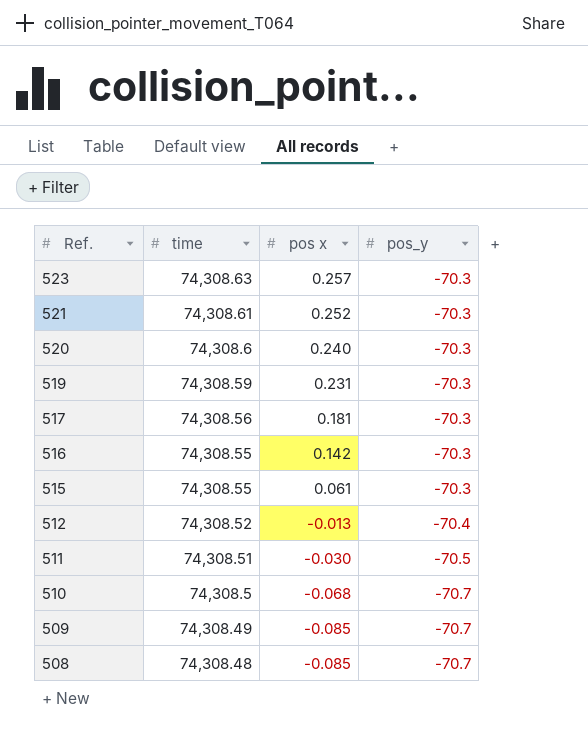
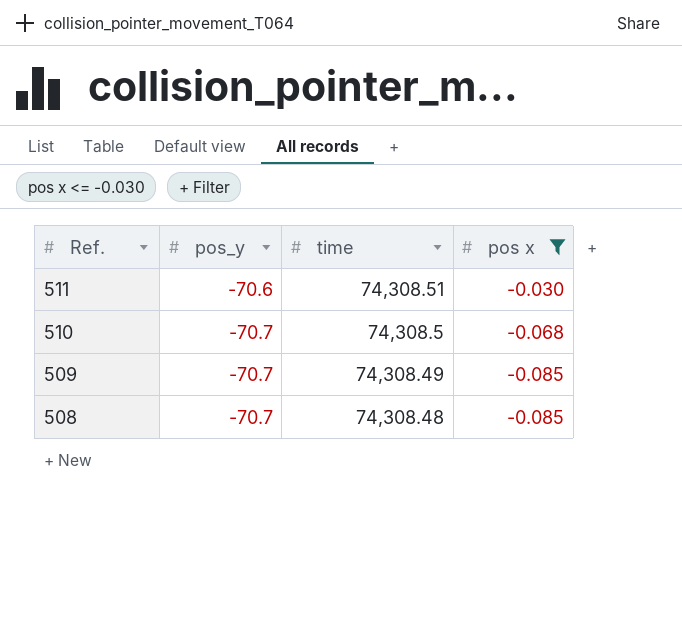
filter: none -> pos x <= -0.030
column pos_y | position: 4 -> 2
511 | pos_y: -70.5 -> -70.6

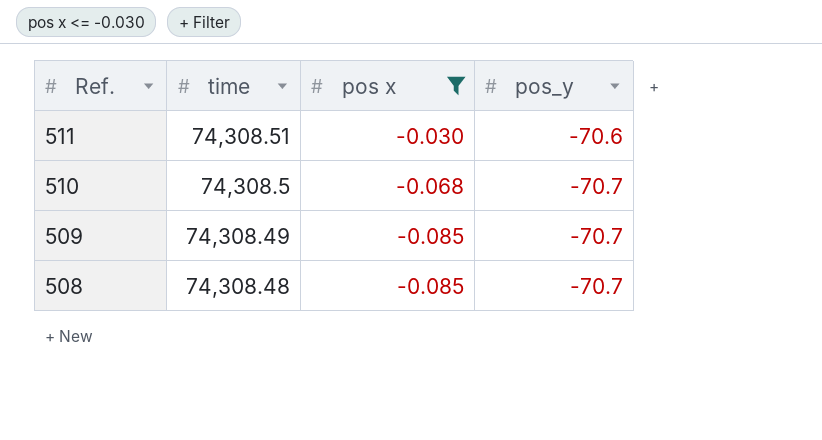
column pos_y | position: 2 -> 4

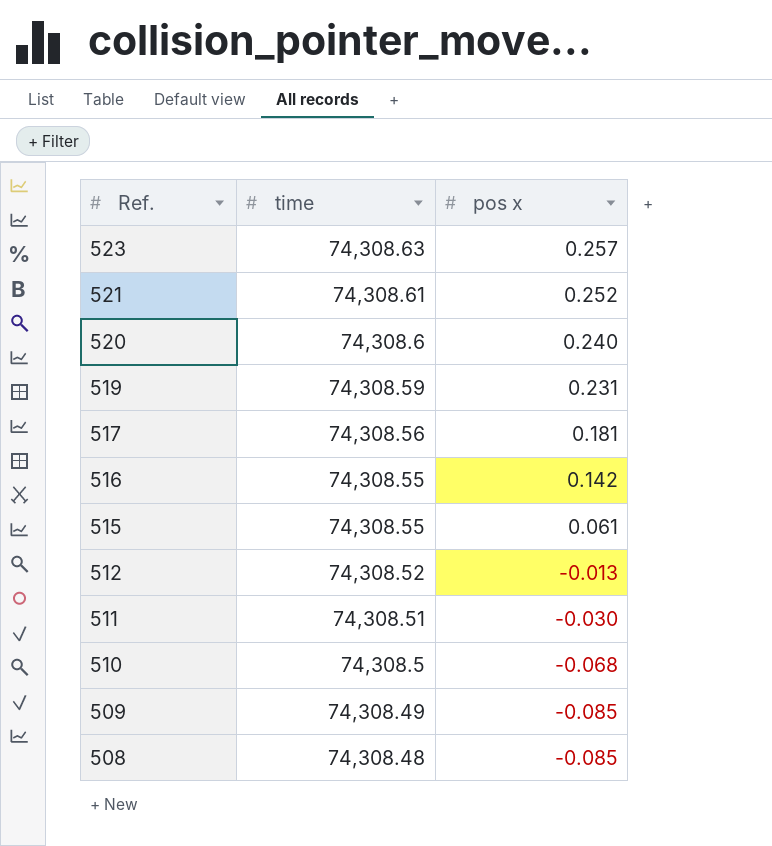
filter: pos x <= -0.030 -> none
column pos_y | position: 4 -> none

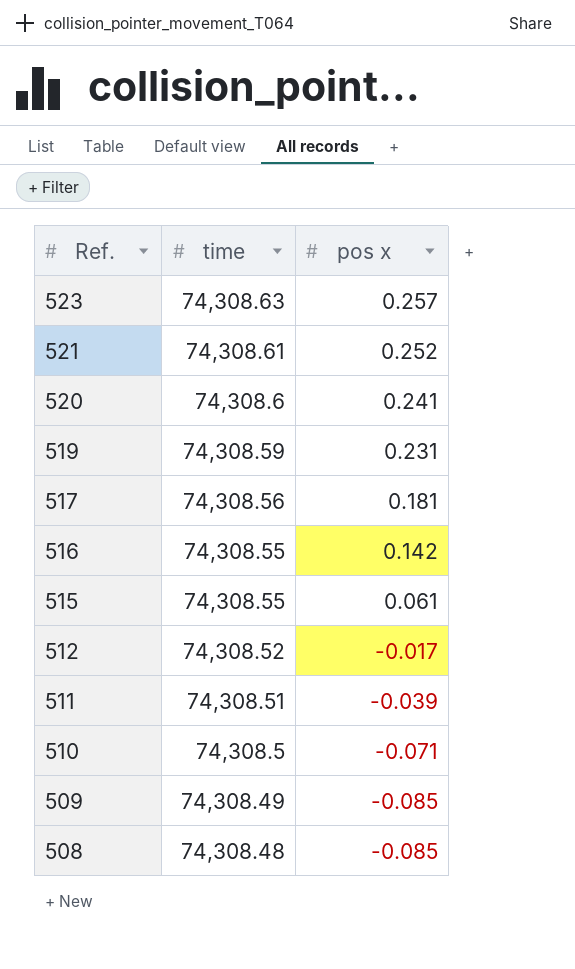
520 | pos x: 0.240 -> 0.241
512 | pos x: -0.013 -> -0.017
511 | pos x: -0.030 -> -0.039
510 | pos x: -0.068 -> -0.071

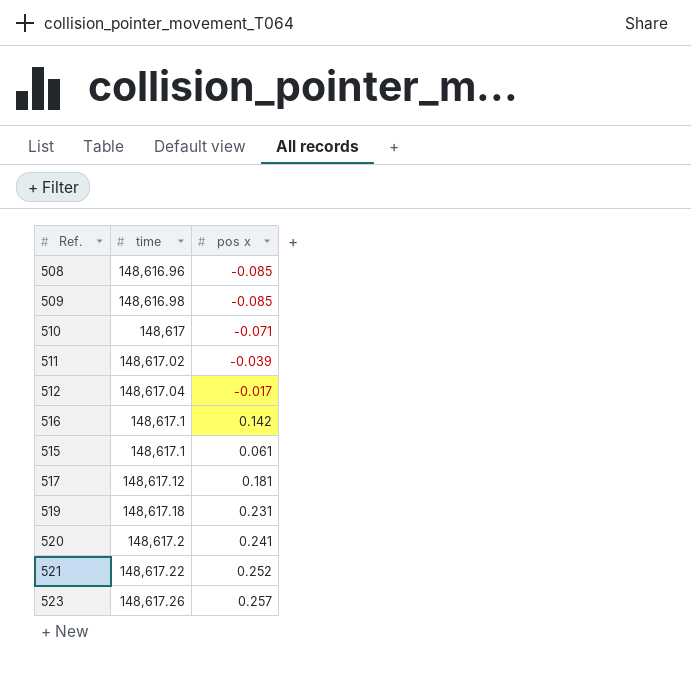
row order: Ref. descending -> time ascending
508 | time: 74,308.48 -> 148,616.96
509 | time: 74,308.49 -> 148,616.98
510 | time: 74,308.5 -> 148,617
511 | time: 74,308.51 -> 148,617.02
512 | time: 74,308.52 -> 148,617.04
516 | time: 74,308.55 -> 148,617.1
515 | time: 74,308.55 -> 148,617.1
517 | time: 74,308.56 -> 148,617.12
519 | time: 74,308.59 -> 148,617.18
520 | time: 74,308.6 -> 148,617.2
521 | time: 74,308.61 -> 148,617.22
523 | time: 74,308.63 -> 148,617.26

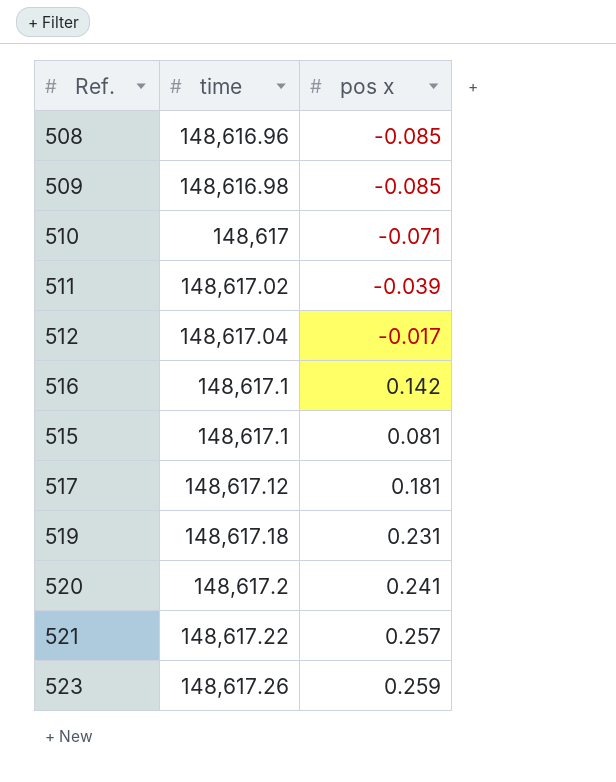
515 | pos x: 0.061 -> 0.081
521 | pos x: 0.252 -> 0.257
523 | pos x: 0.257 -> 0.259

